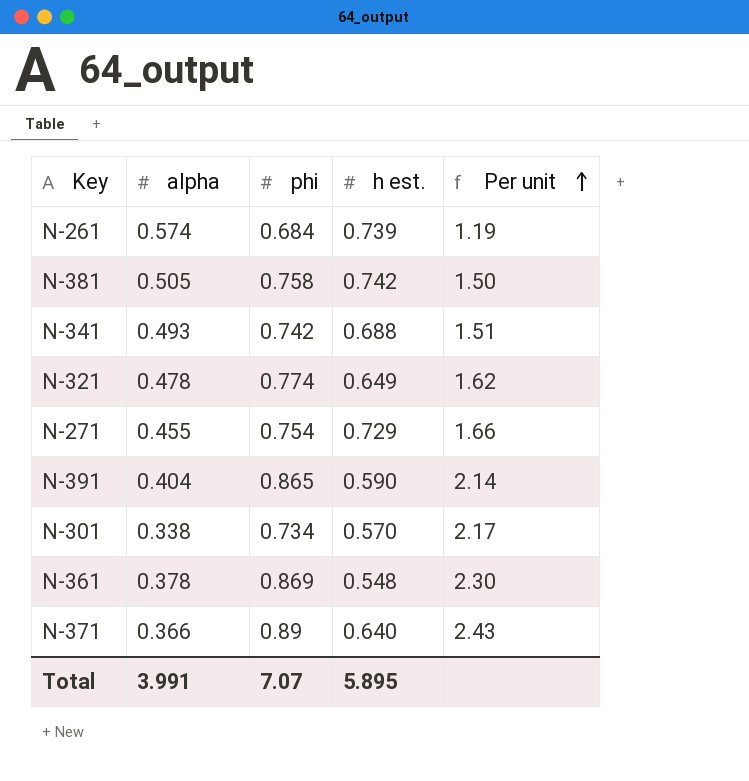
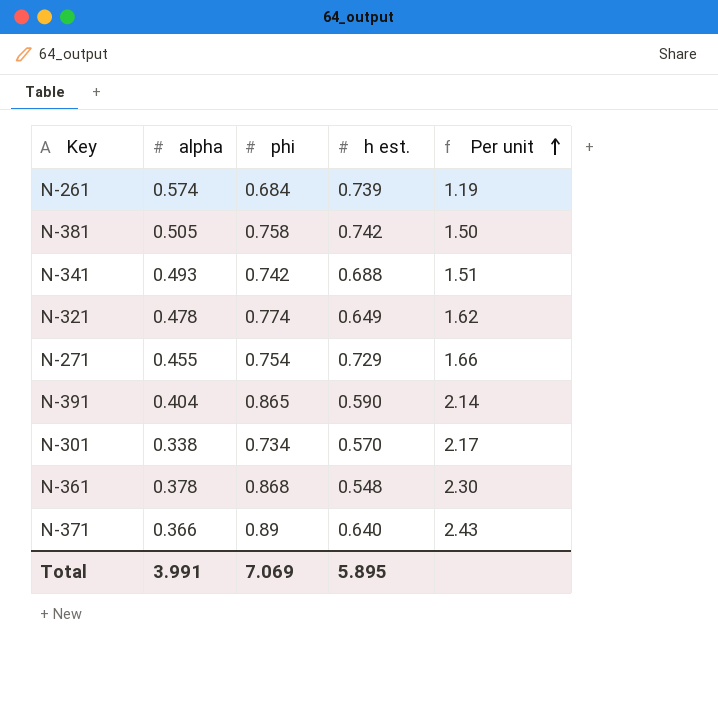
N-361 | phi: 0.869 -> 0.868
Total | phi: 7.07 -> 7.069

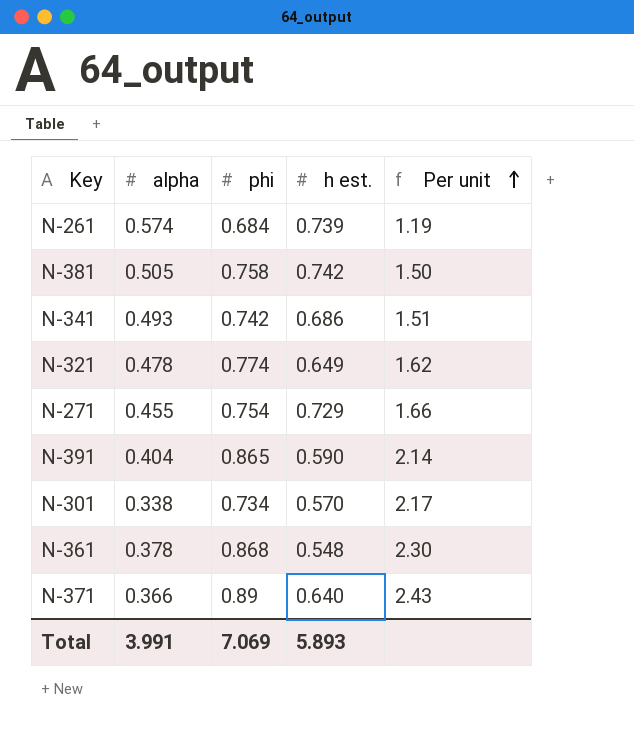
N-341 | h est.: 0.688 -> 0.686
Total | h est.: 5.895 -> 5.893

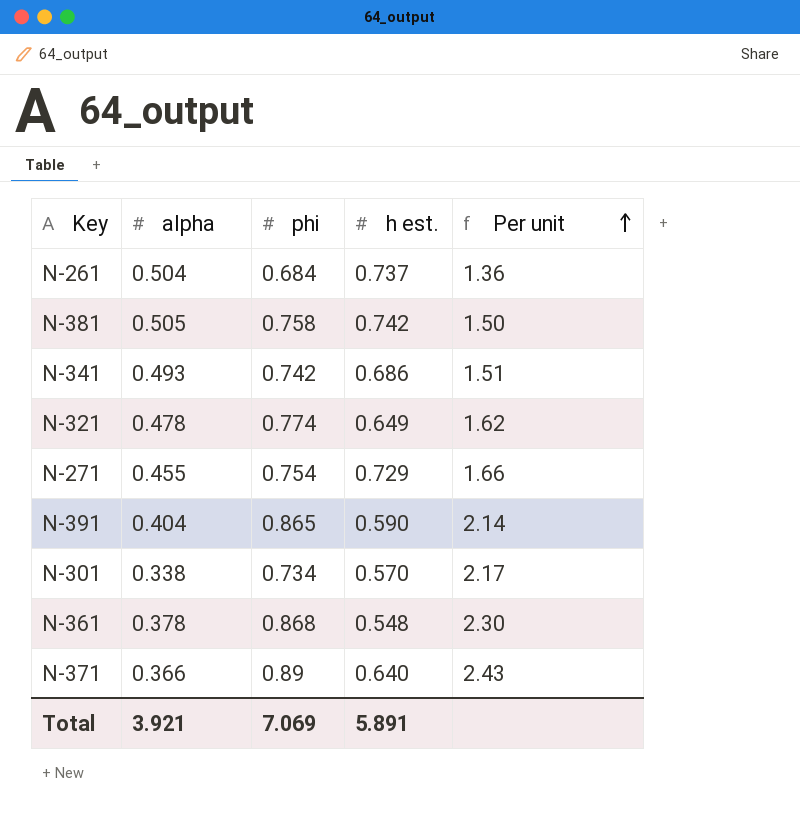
N-261 | alpha: 0.574 -> 0.504
N-261 | h est.: 0.739 -> 0.737
N-261 | Per unit: 1.19 -> 1.36
Total | alpha: 3.991 -> 3.921
Total | h est.: 5.893 -> 5.891

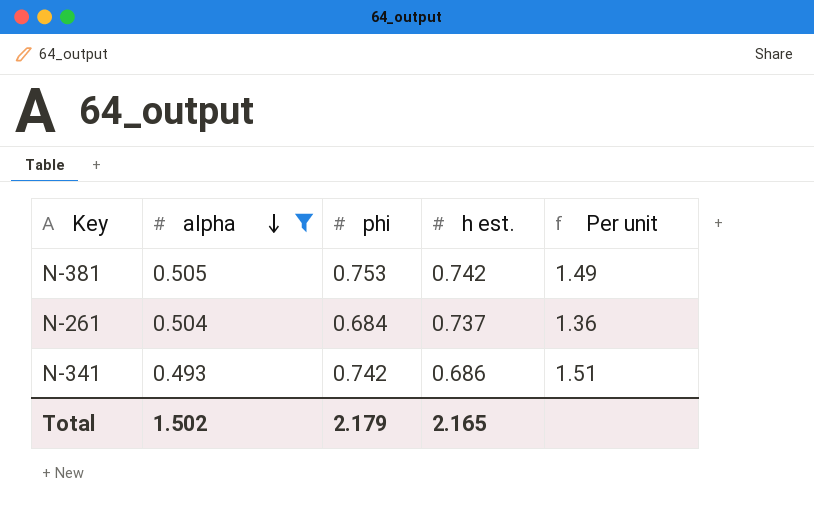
filter: none -> alpha >= 0.493
row order: Per unit ascending -> alpha descending
N-381 | phi: 0.758 -> 0.753
N-381 | Per unit: 1.50 -> 1.49
Total | alpha: 3.921 -> 1.502
Total | phi: 7.069 -> 2.179
Total | h est.: 5.891 -> 2.165

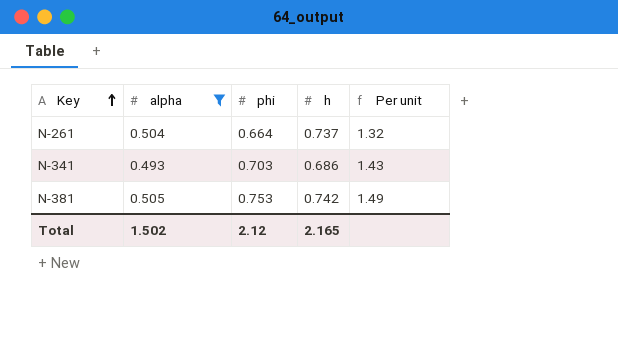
row order: alpha descending -> Key ascending
column name: h est. -> h
N-261 | phi: 0.684 -> 0.664
N-261 | Per unit: 1.36 -> 1.32
N-341 | phi: 0.742 -> 0.703
N-341 | Per unit: 1.51 -> 1.43
Total | phi: 2.179 -> 2.12

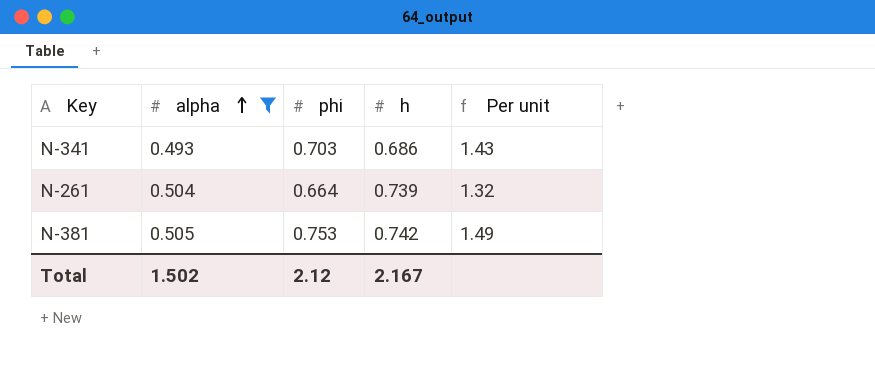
row order: Key ascending -> alpha ascending
N-261 | h: 0.737 -> 0.739
Total | h: 2.165 -> 2.167

